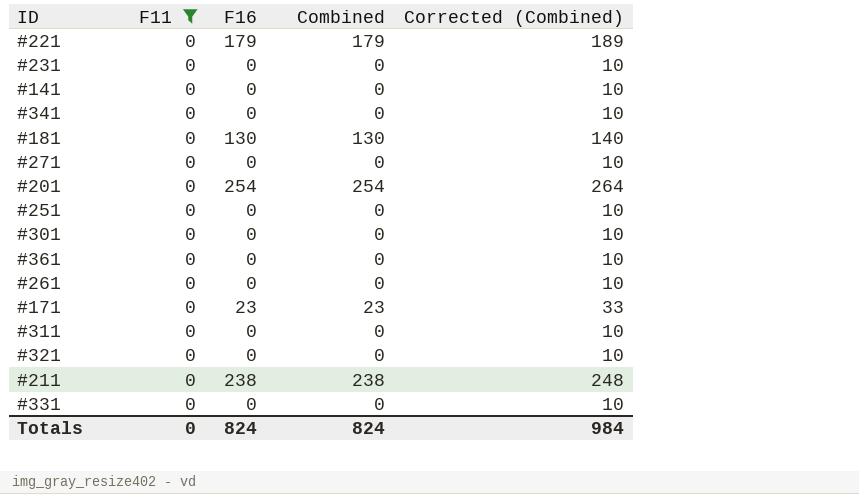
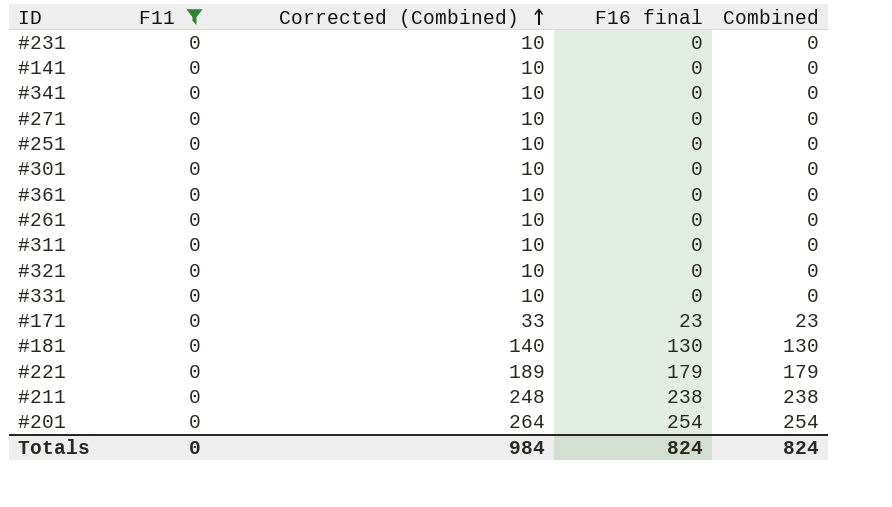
row order: none -> Corrected (Combined) ascending
column Corrected (Combined) | position: 5 -> 3
column name: F16 -> F16 final

